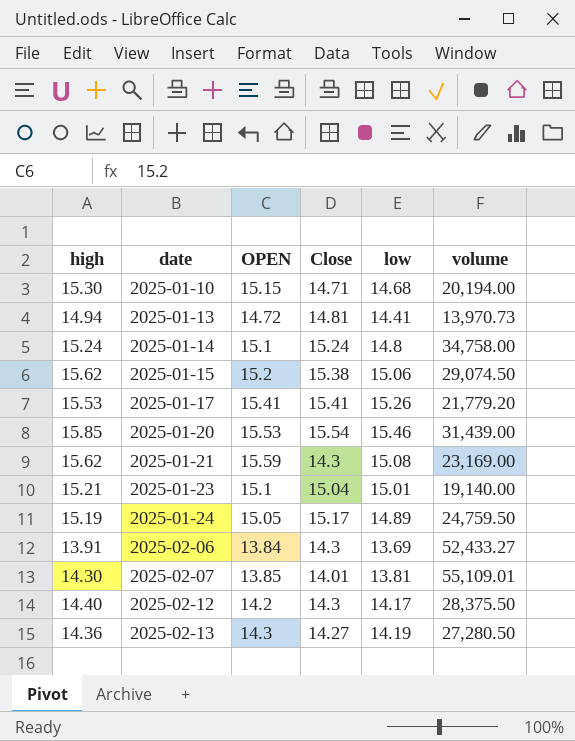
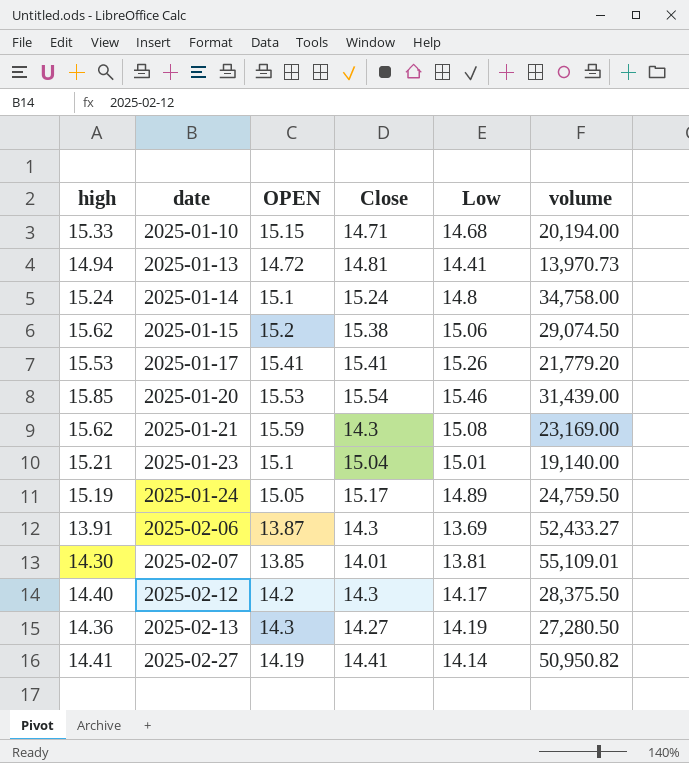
column name: low -> Low
2025-01-10 | high: 15.30 -> 15.33
2025-02-06 | OPEN: 13.84 -> 13.87
row 2025-02-27: none -> 14.41 | 14.19 | 14.41 | 14.14 | 50,950.82

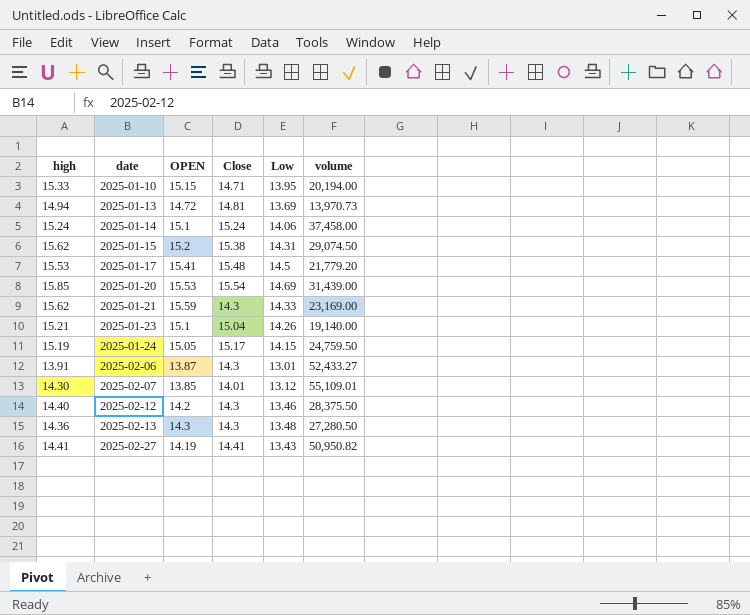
2025-01-10 | Low: 14.68 -> 13.95
2025-01-13 | Low: 14.41 -> 13.69
2025-01-14 | Low: 14.8 -> 14.06
2025-01-14 | volume: 34,758.00 -> 37,458.00
2025-01-15 | Low: 15.06 -> 14.31
2025-01-17 | Close: 15.41 -> 15.48
2025-01-17 | Low: 15.26 -> 14.5
2025-01-20 | Low: 15.46 -> 14.69
2025-01-21 | Low: 15.08 -> 14.33
2025-01-23 | Low: 15.01 -> 14.26
2025-01-24 | Low: 14.89 -> 14.15
2025-02-06 | Low: 13.69 -> 13.01
2025-02-07 | Low: 13.81 -> 13.12
2025-02-12 | Low: 14.17 -> 13.46
2025-02-13 | Close: 14.27 -> 14.3
2025-02-13 | Low: 14.19 -> 13.48
2025-02-27 | Low: 14.14 -> 13.43

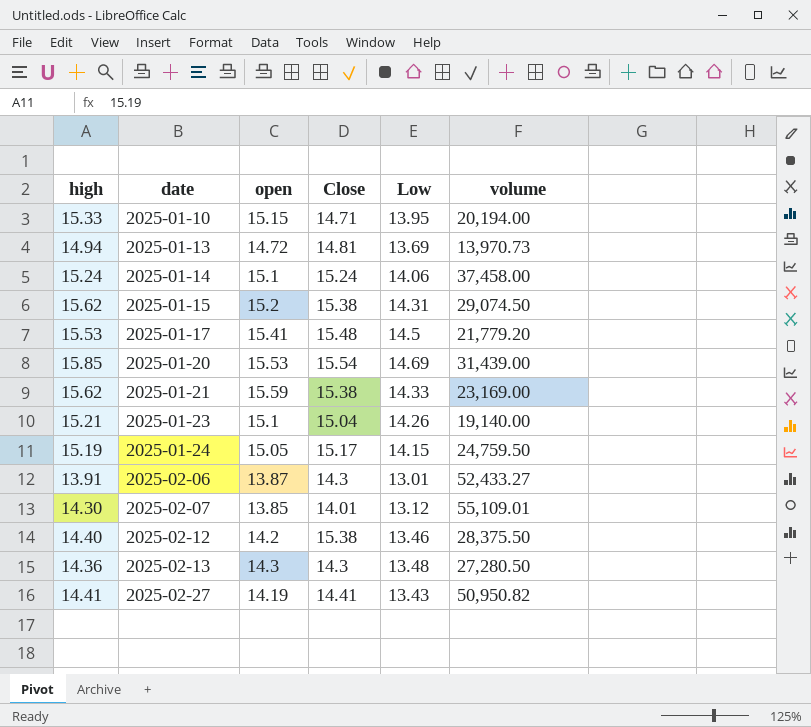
column name: OPEN -> open
2025-01-21 | Close: 14.3 -> 15.38
2025-02-12 | Close: 14.3 -> 15.38

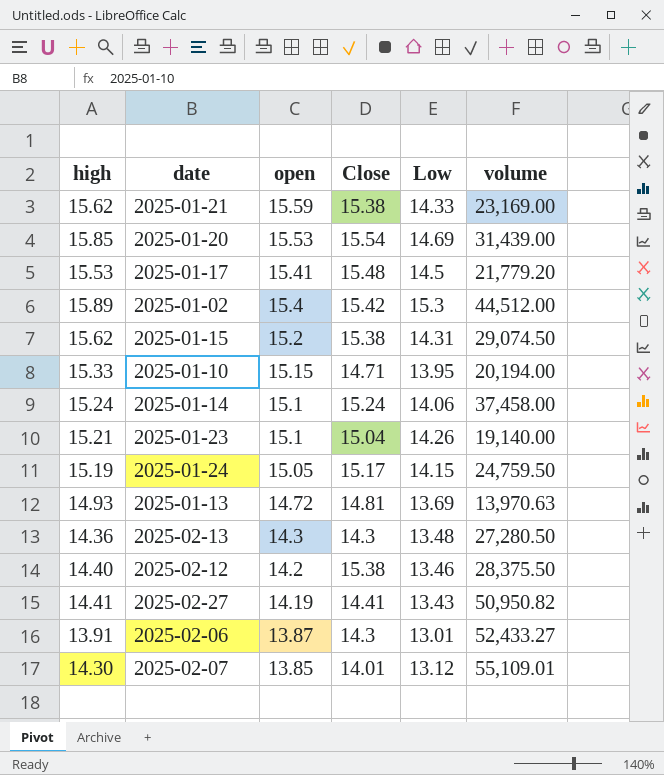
row order: date ascending -> open descending
row 2025-01-02: none -> 15.89 | 15.4 | 15.42 | 15.3 | 44,512.00
2025-01-13 | high: 14.94 -> 14.93
2025-01-13 | volume: 13,970.73 -> 13,970.63

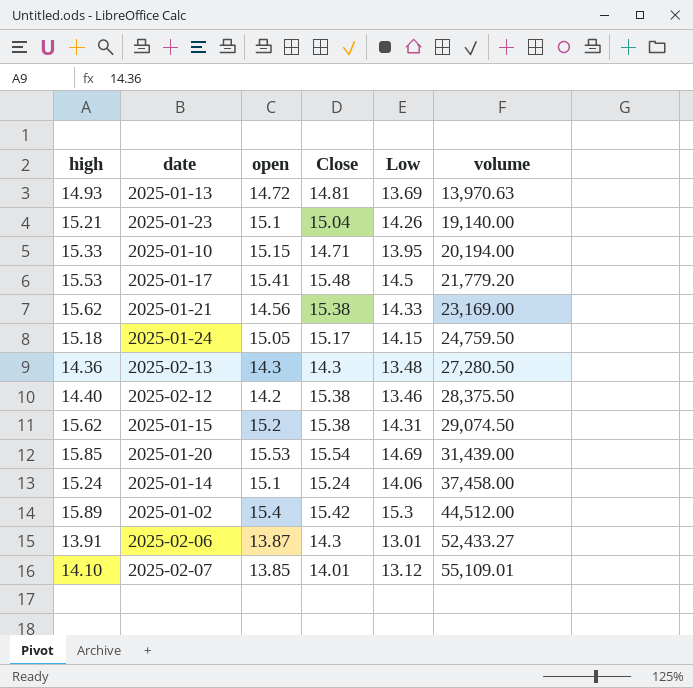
row order: open descending -> volume ascending
row 2025-02-27: 14.41 | 14.19 | 14.41 | 13.43 | 50,950.82 -> none
2025-01-21 | open: 15.59 -> 14.56
2025-01-24 | high: 15.19 -> 15.18
2025-02-07 | high: 14.30 -> 14.10

